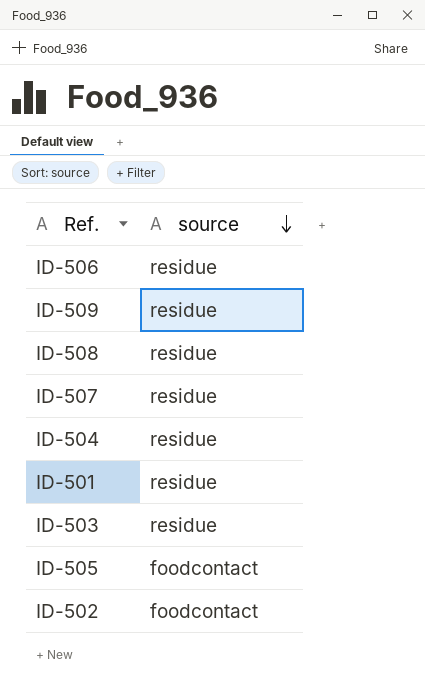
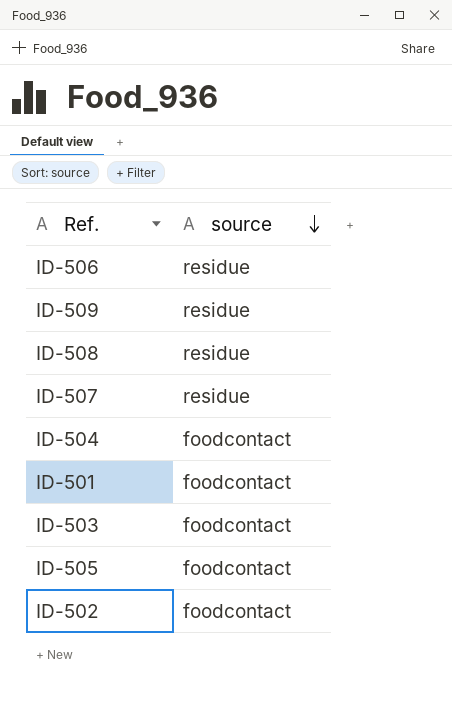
ID-504 | source: residue -> foodcontact
ID-501 | source: residue -> foodcontact
ID-503 | source: residue -> foodcontact

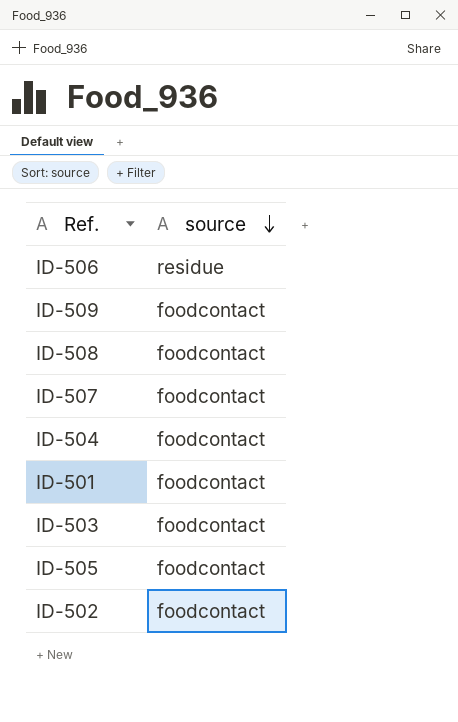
ID-509 | source: residue -> foodcontact
ID-508 | source: residue -> foodcontact
ID-507 | source: residue -> foodcontact

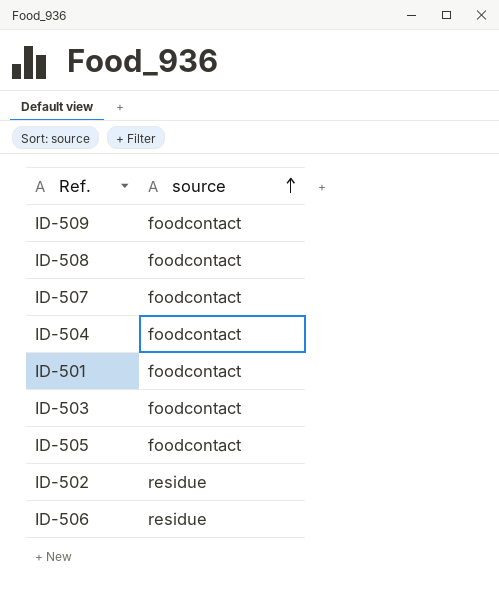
row order: source descending -> source ascending
ID-502 | source: foodcontact -> residue

